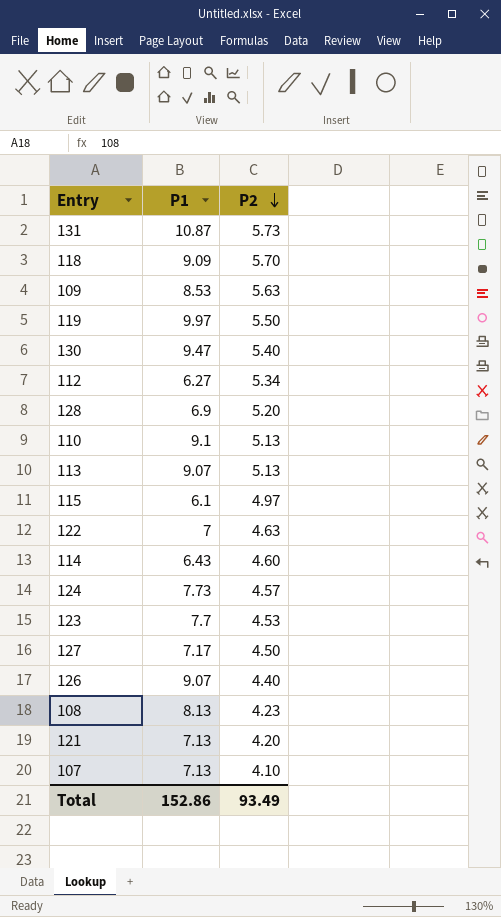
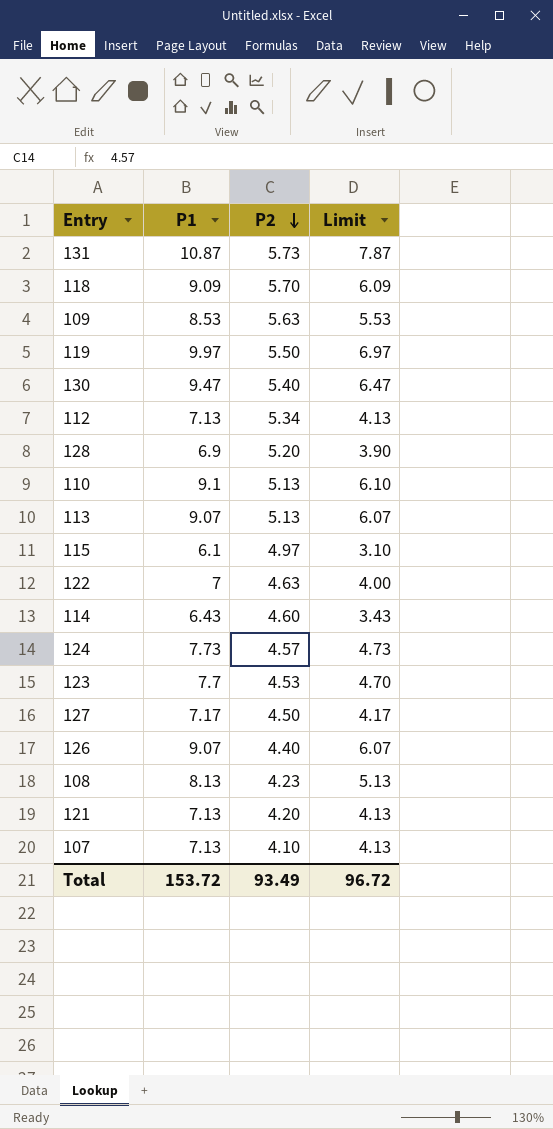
column Limit | formula: none -> [P1] - 3
112 | P1: 6.27 -> 7.13
Total | P1: 152.86 -> 153.72

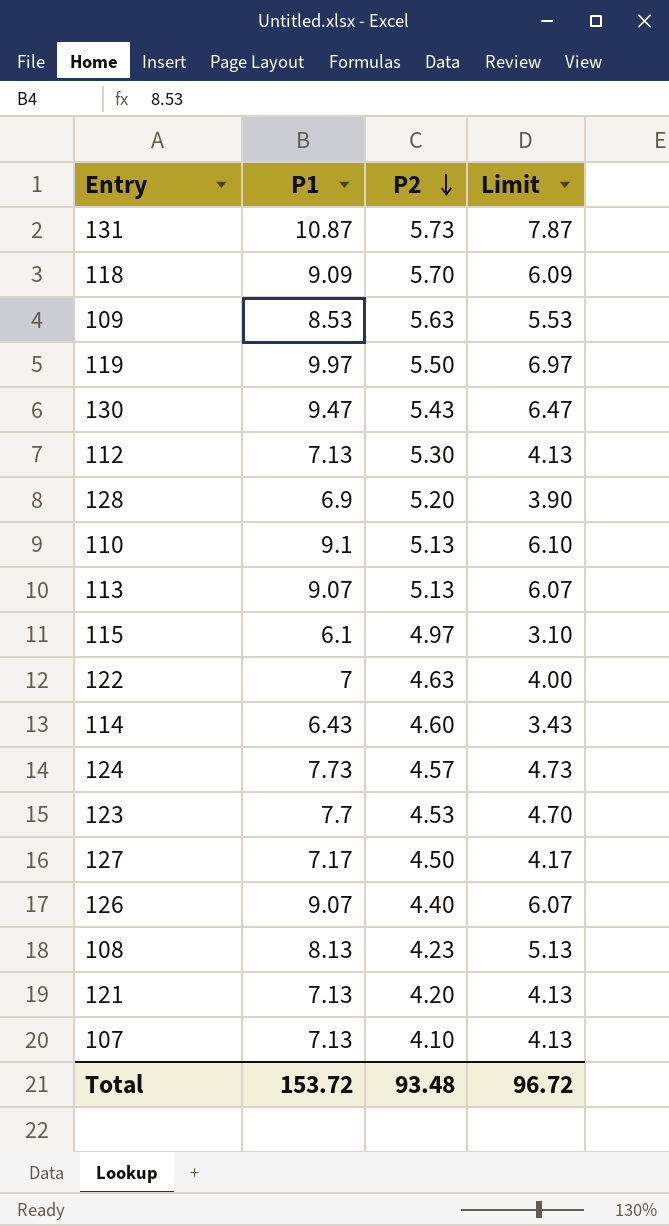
130 | P2: 5.40 -> 5.43
112 | P2: 5.34 -> 5.30
Total | P2: 93.49 -> 93.48

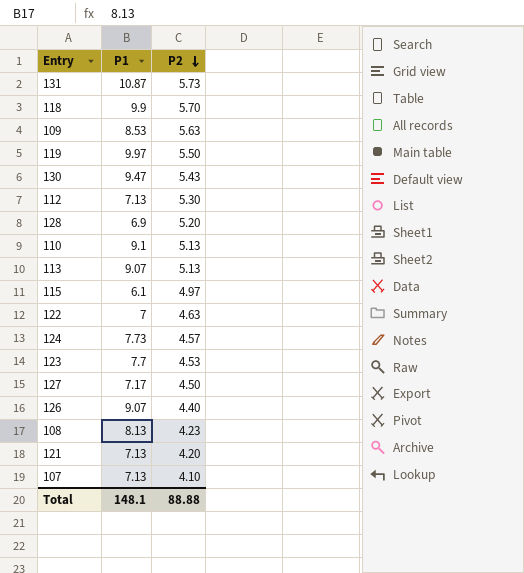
column Limit | formula: [P1] - 3 -> none
row 114: 6.43 | 4.60 | 3.43 -> none
118 | P1: 9.09 -> 9.9
Total | P1: 153.72 -> 148.1
Total | P2: 93.48 -> 88.88

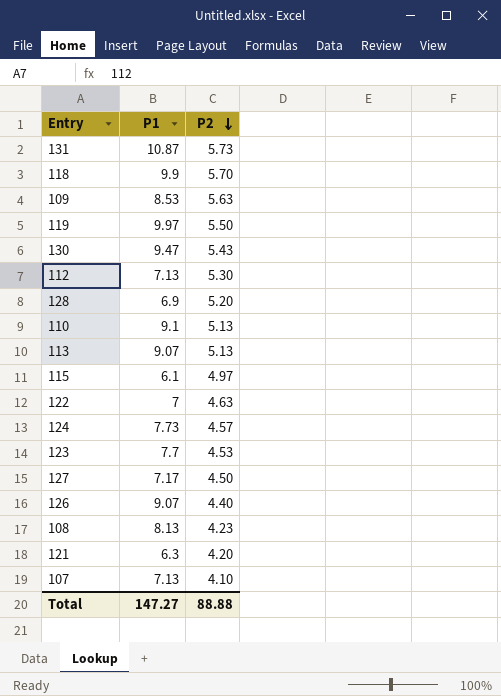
121 | P1: 7.13 -> 6.3
Total | P1: 148.1 -> 147.27

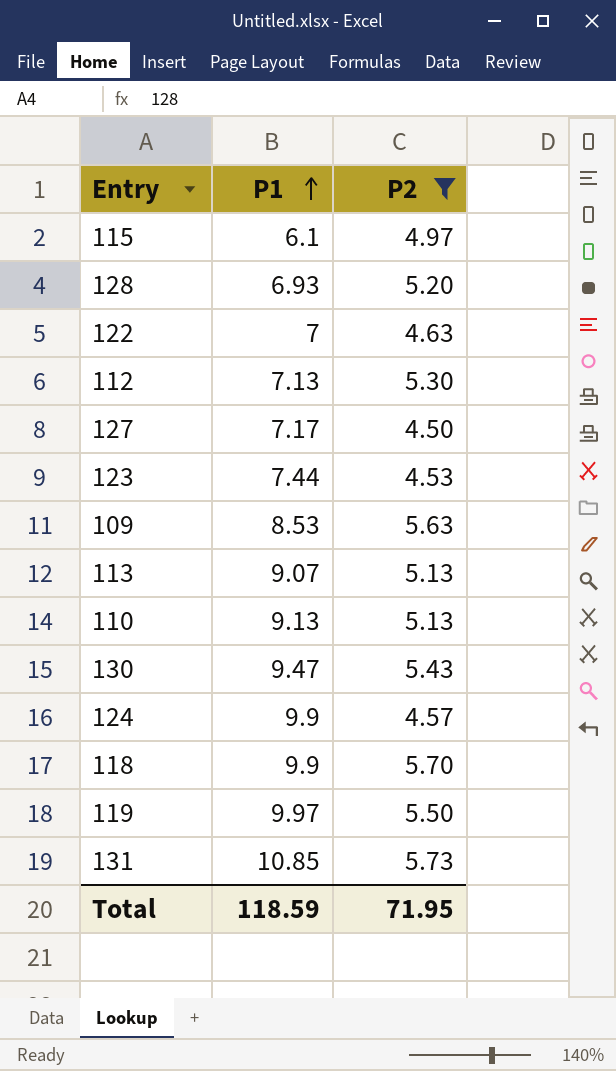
filter: none -> P2 >= 4.50
row order: P2 descending -> P1 ascending
128 | P1: 6.9 -> 6.93
123 | P1: 7.7 -> 7.44
110 | P1: 9.1 -> 9.13
124 | P1: 7.73 -> 9.9
131 | P1: 10.87 -> 10.85
Total | P1: 147.27 -> 118.59
Total | P2: 88.88 -> 71.95

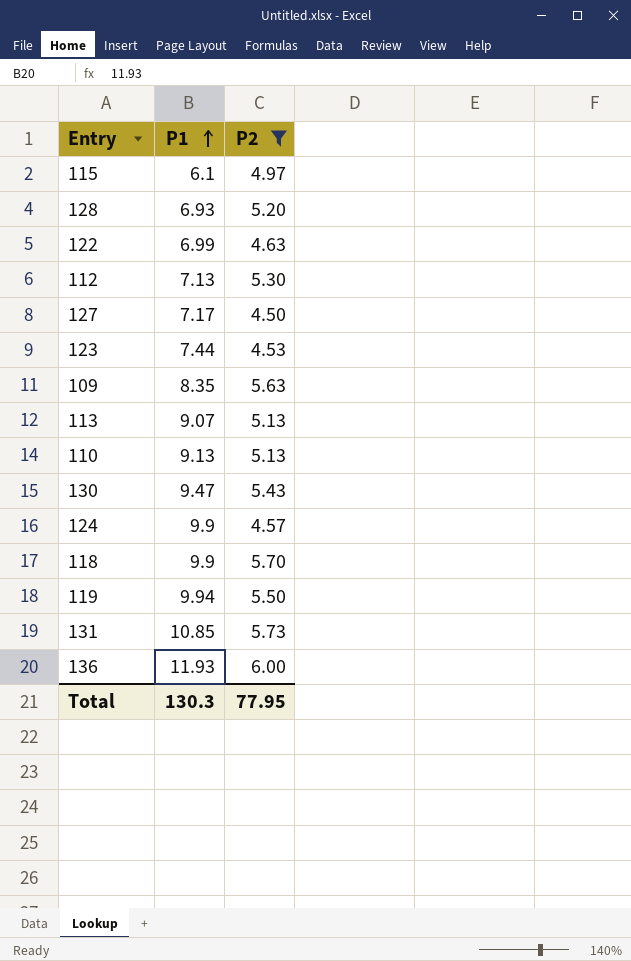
122 | P1: 7 -> 6.99
109 | P1: 8.53 -> 8.35
119 | P1: 9.97 -> 9.94
row 136: none -> 11.93 | 6.00
Total | P1: 118.59 -> 130.3
Total | P2: 71.95 -> 77.95

